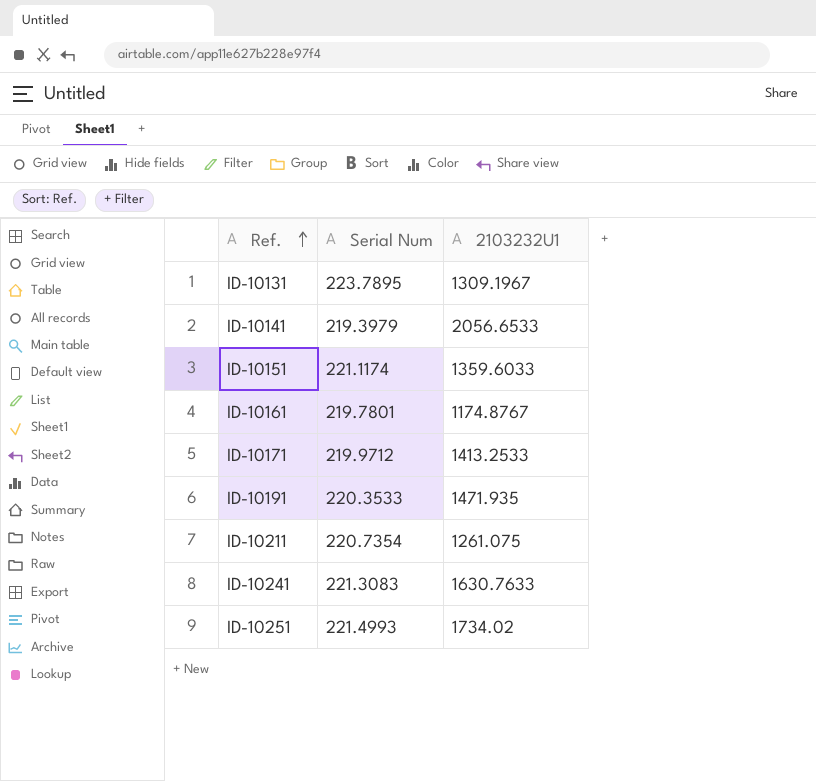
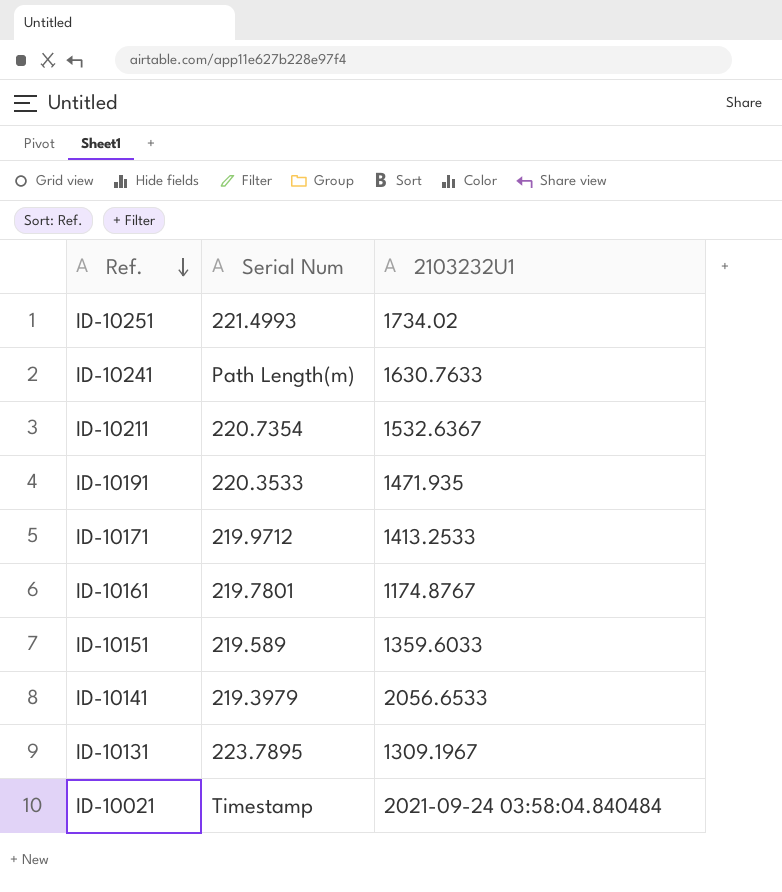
row order: Ref. ascending -> Ref. descending
ID-10241 | Serial Num: 221.3083 -> Path Length(m)
ID-10211 | 2103232U1: 1261.075 -> 1532.6367
ID-10151 | Serial Num: 221.1174 -> 219.589
row ID-10021: none -> Timestamp | 2021-09-24 03:58:04.840484

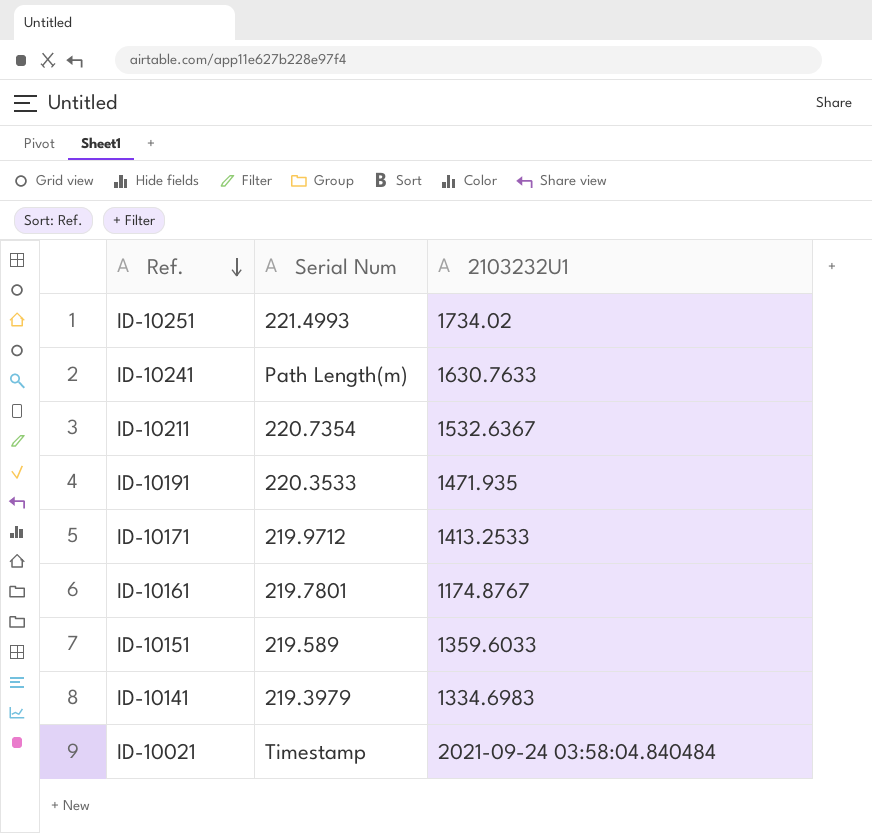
row ID-10131: 223.7895 | 1309.1967 -> none
ID-10141 | 2103232U1: 2056.6533 -> 1334.6983

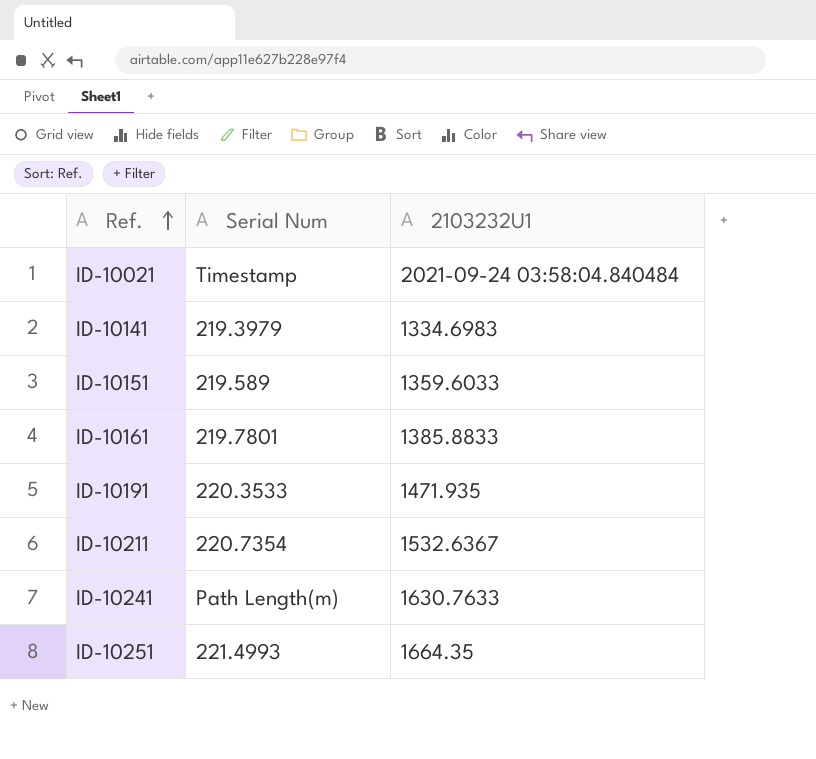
row order: Ref. descending -> Ref. ascending
row ID-10171: 219.9712 | 1413.2533 -> none
ID-10161 | 2103232U1: 1174.8767 -> 1385.8833
ID-10251 | 2103232U1: 1734.02 -> 1664.35

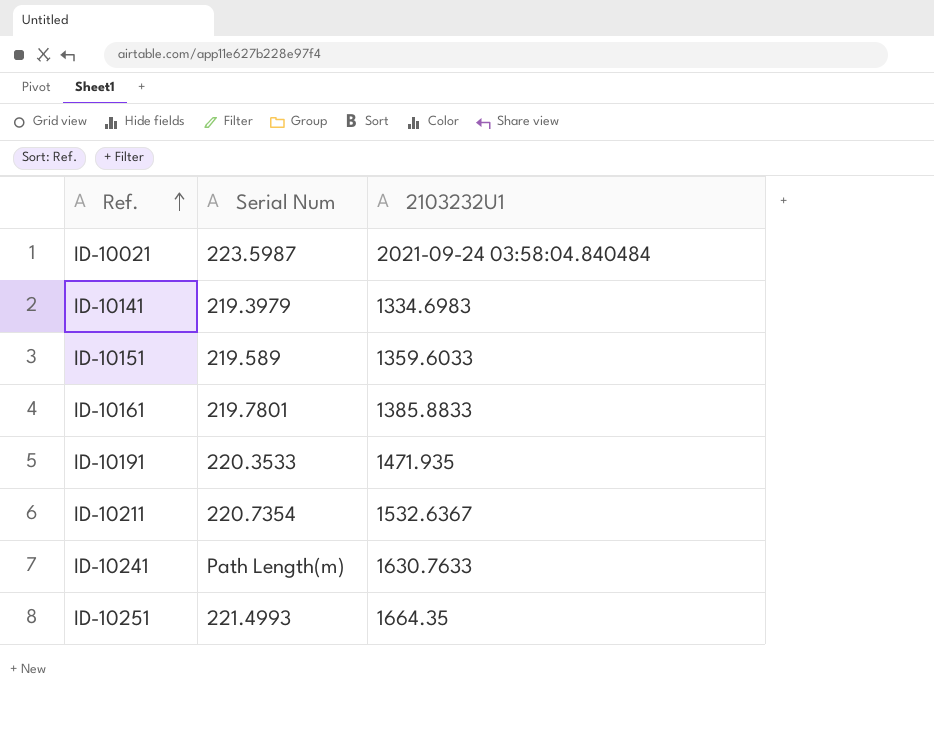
ID-10021 | Serial Num: Timestamp -> 223.5987

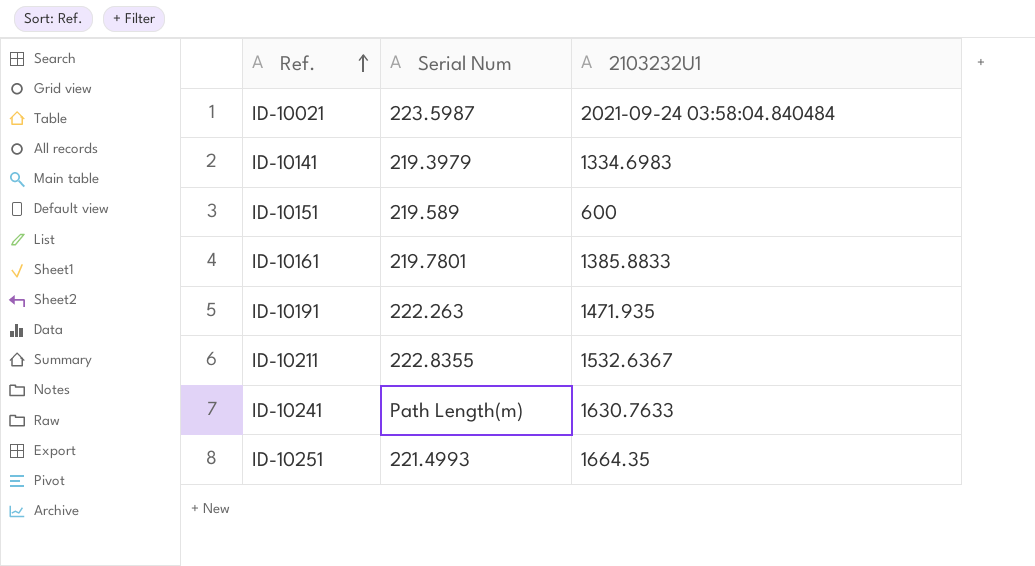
ID-10151 | 2103232U1: 1359.6033 -> 600
ID-10191 | Serial Num: 220.3533 -> 222.263
ID-10211 | Serial Num: 220.7354 -> 222.8355

